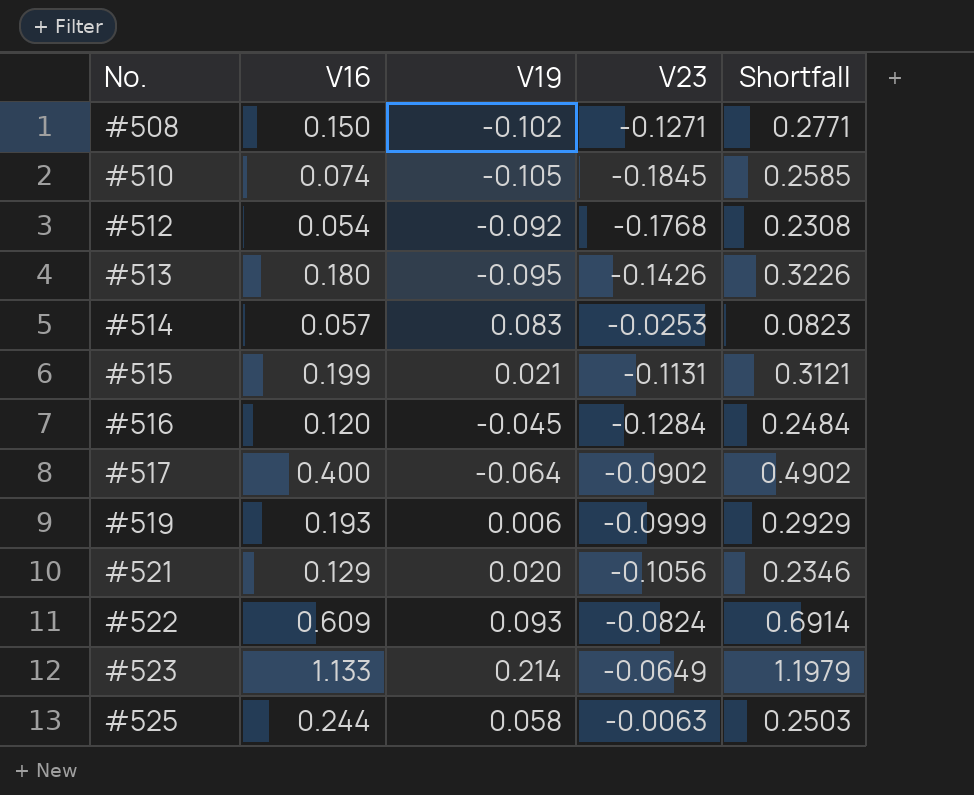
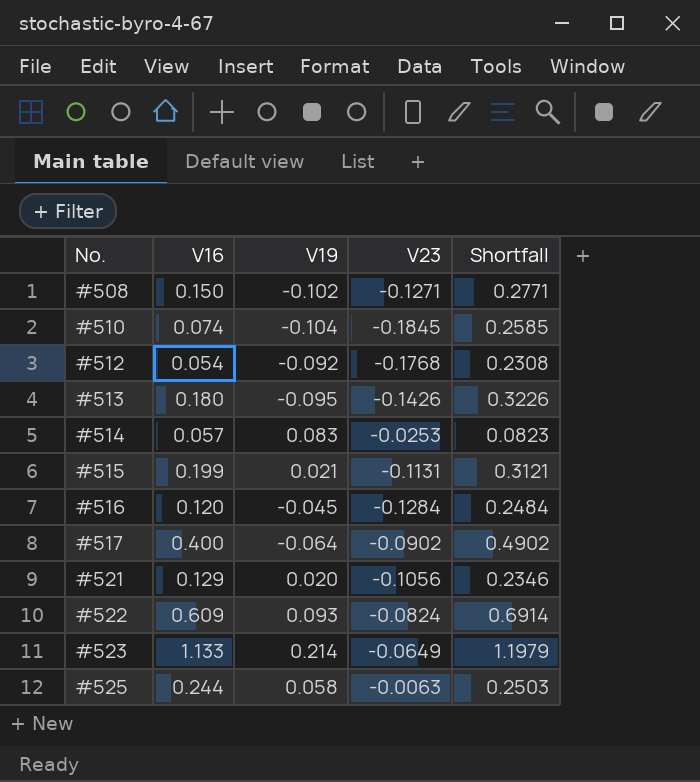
row #519: 0.193 | 0.006 | -0.0999 | 0.2929 -> none
#510 | V19: -0.105 -> -0.104

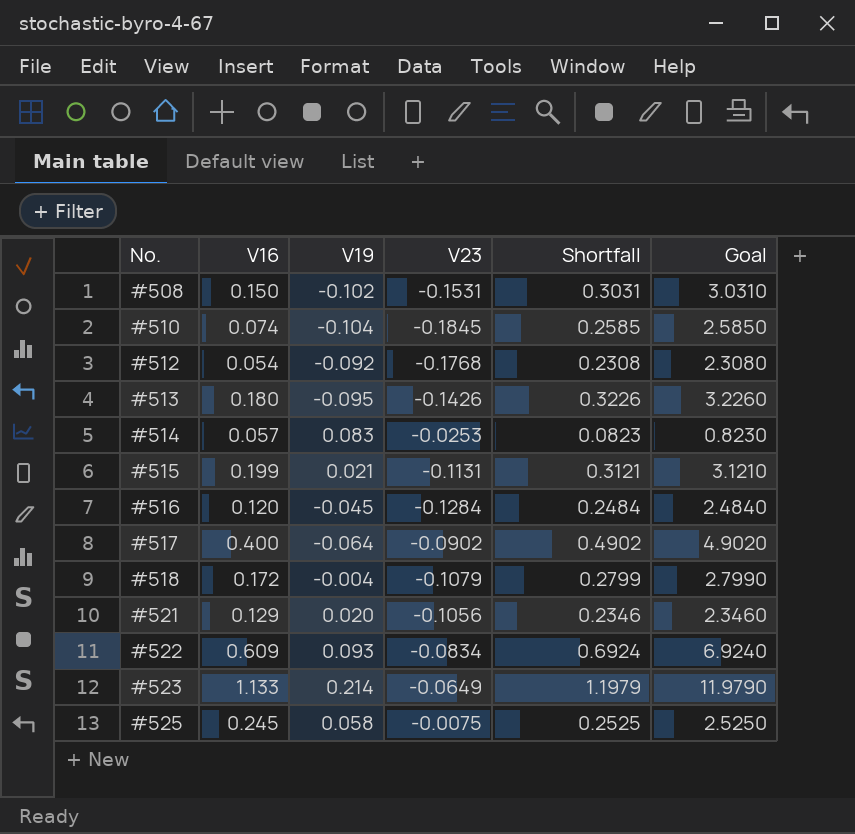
column Goal | formula: none -> [Shortfall] * 10
#508 | V23: -0.1271 -> -0.1531
#508 | Shortfall: 0.2771 -> 0.3031
row #518: none -> 0.172 | -0.004 | -0.1079 | 0.2799 | 2.7990
#522 | V23: -0.0824 -> -0.0834
#522 | Shortfall: 0.6914 -> 0.6924
#525 | V16: 0.244 -> 0.245
#525 | V23: -0.0063 -> -0.0075
#525 | Shortfall: 0.2503 -> 0.2525

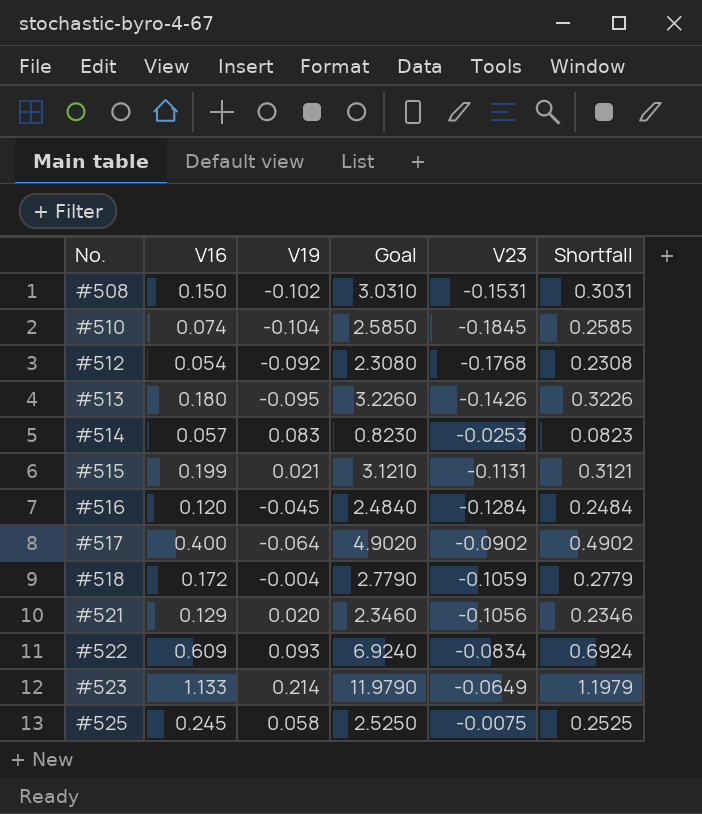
column Goal | position: 6 -> 4
#518 | Goal: 2.7990 -> 2.7790
#518 | V23: -0.1079 -> -0.1059
#518 | Shortfall: 0.2799 -> 0.2779

